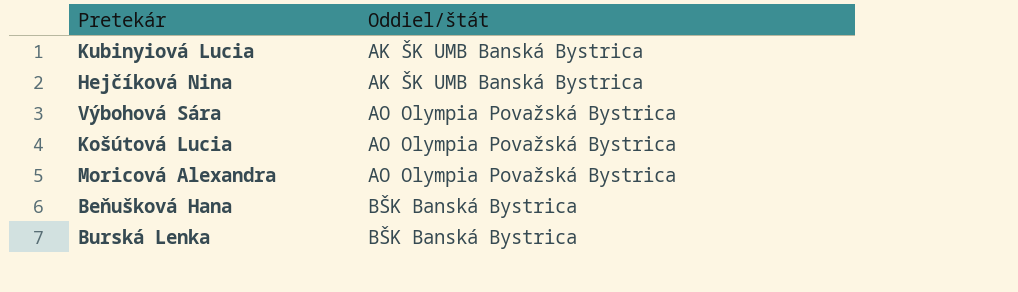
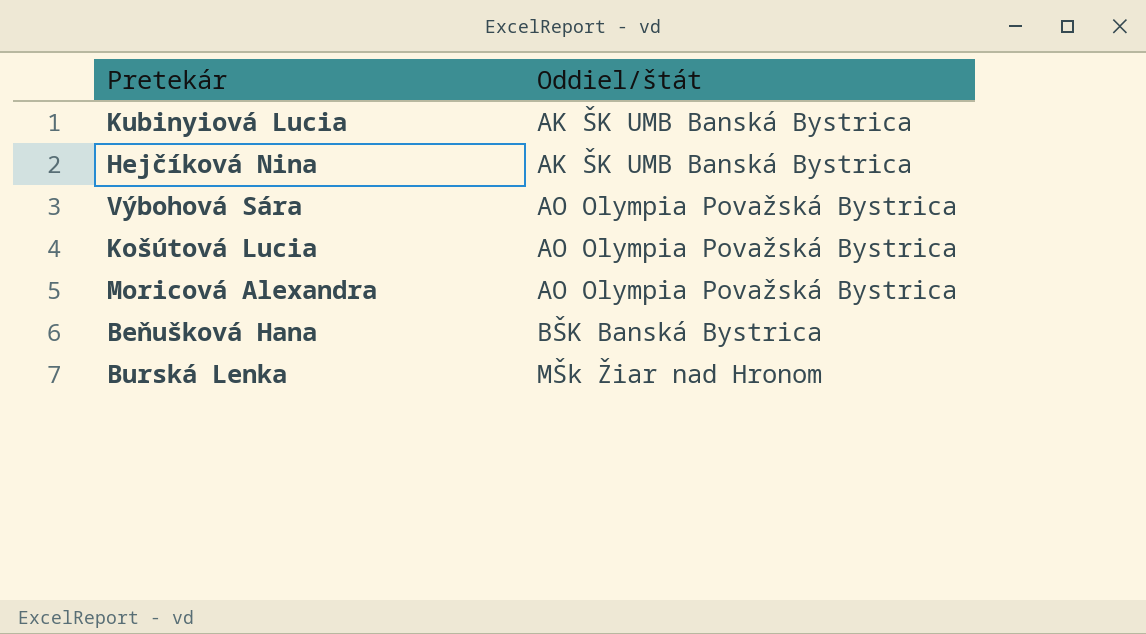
Burská Lenka | Oddiel/štát: BŠK Banská Bystrica -> MŠk Žiar nad Hronom

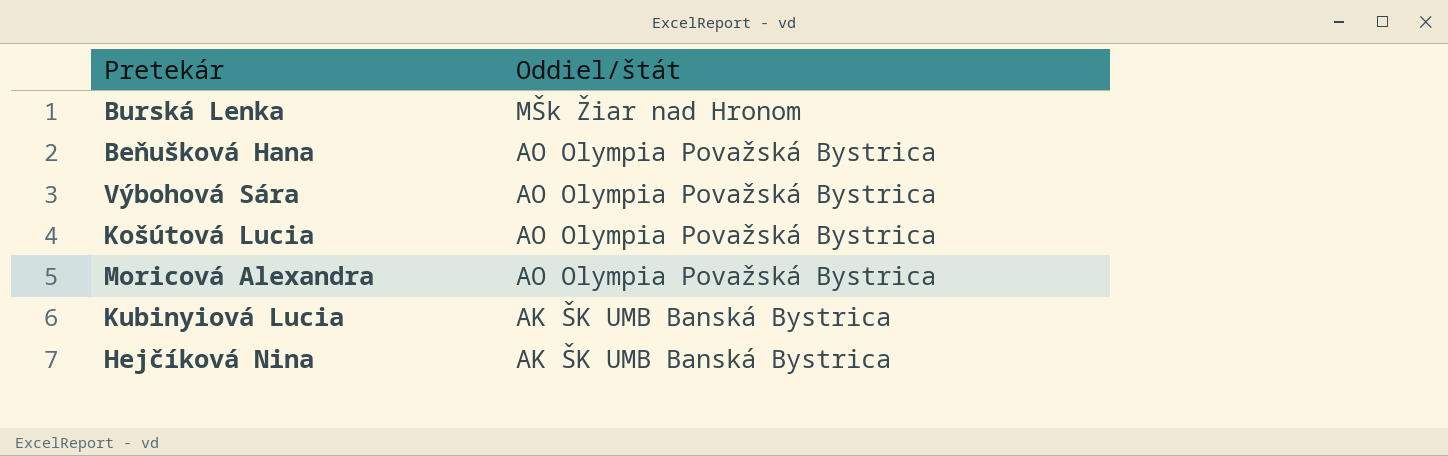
row order: Oddiel/štát ascending -> Oddiel/štát descending
Beňušková Hana | Oddiel/štát: BŠK Banská Bystrica -> AO Olympia Považská Bystrica

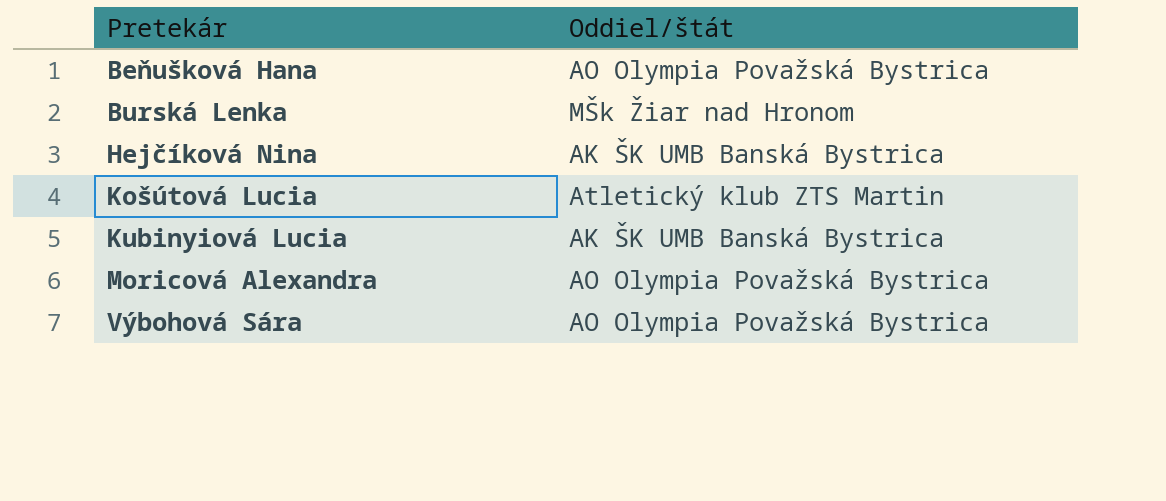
row order: Oddiel/štát descending -> Pretekár ascending
Košútová Lucia | Oddiel/štát: AO Olympia Považská Bystrica -> Atletický klub ZTS Martin

